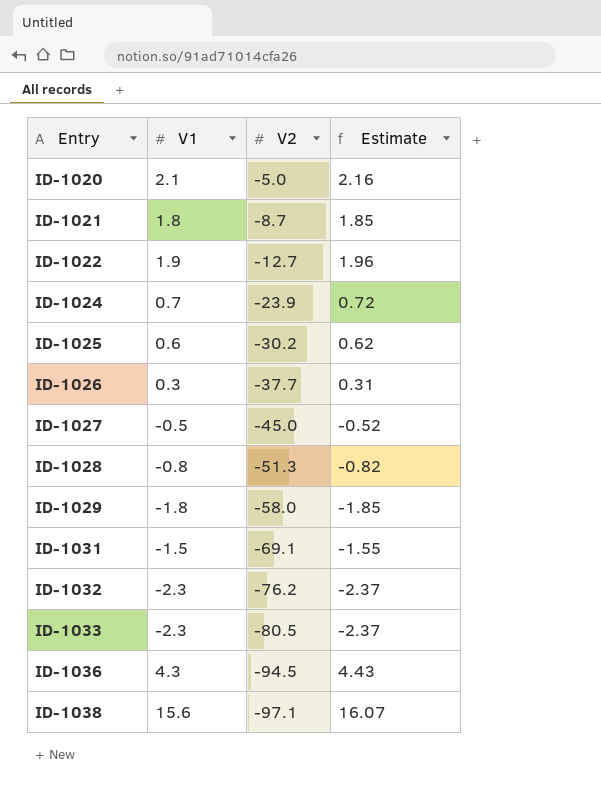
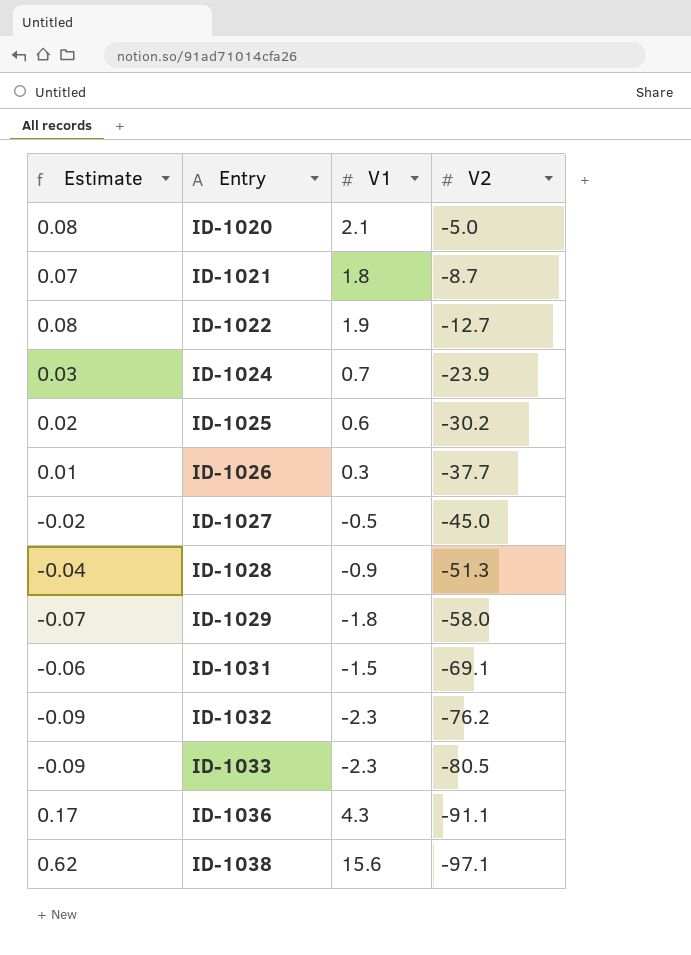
column Estimate | formula: [V1] * 1.03 -> [V1] * 0.04
column Estimate | position: 4 -> 1
ID-1028 | V1: -0.8 -> -0.9
ID-1036 | V2: -94.5 -> -91.1

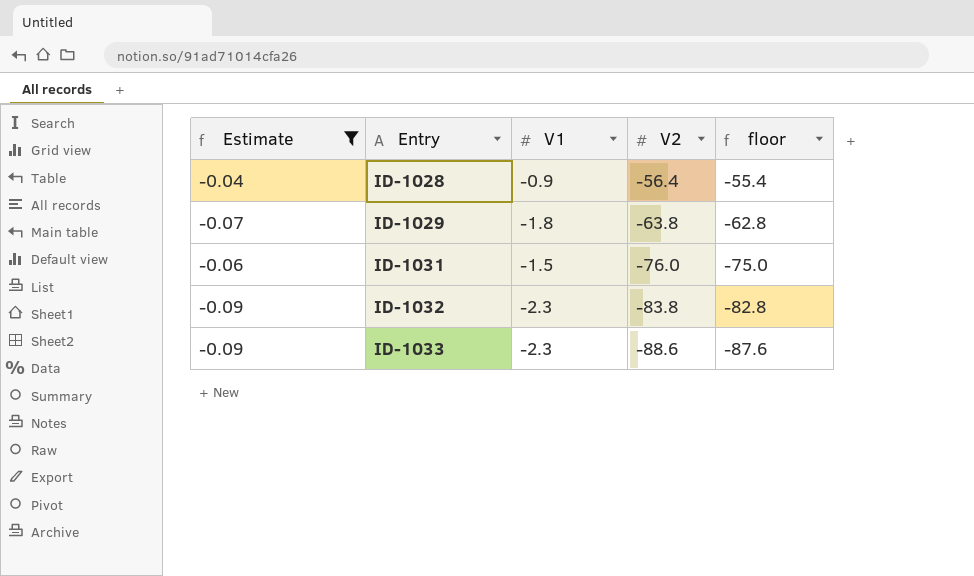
filter: none -> Estimate <= -0.04
column floor | formula: none -> [V2] + 1
ID-1028 | V2: -51.3 -> -56.4
ID-1029 | V2: -58.0 -> -63.8
ID-1031 | V2: -69.1 -> -76.0
ID-1032 | V2: -76.2 -> -83.8
ID-1033 | V2: -80.5 -> -88.6

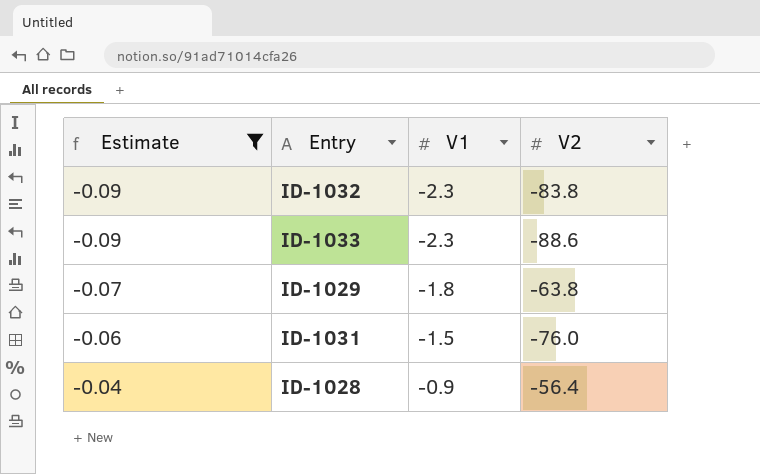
row order: Entry ascending -> Estimate ascending
column floor | formula: [V2] + 1 -> none

